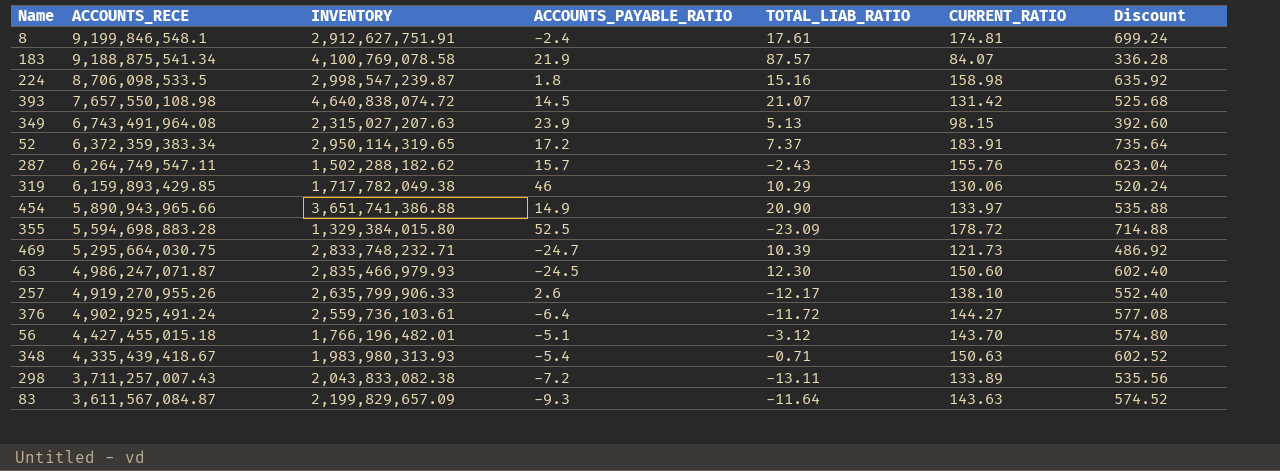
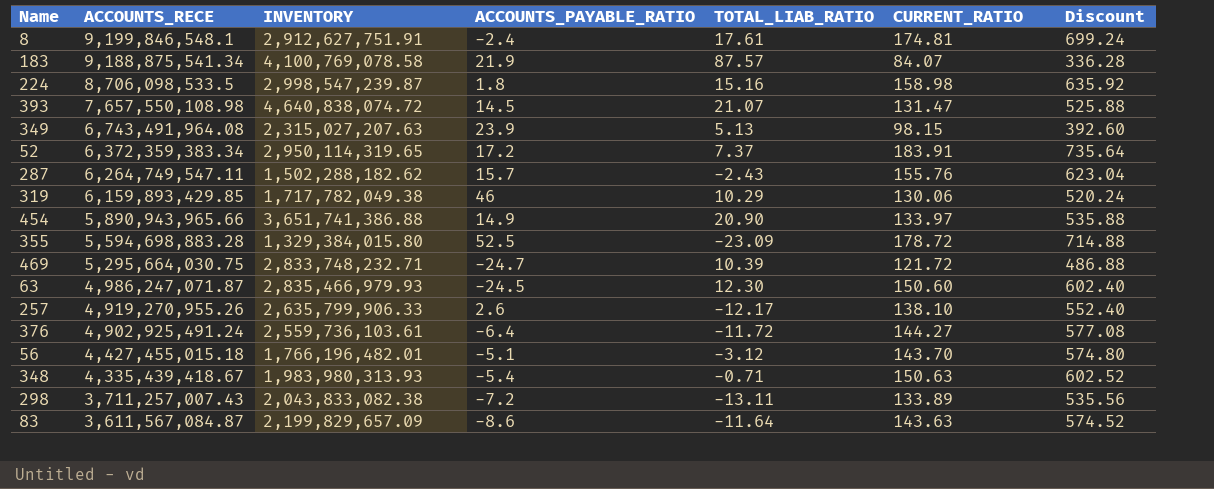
393 | CURRENT_RATIO: 131.42 -> 131.47
393 | Discount: 525.68 -> 525.88
469 | CURRENT_RATIO: 121.73 -> 121.72
469 | Discount: 486.92 -> 486.88
83 | ACCOUNTS_PAYABLE_RATIO: -9.3 -> -8.6

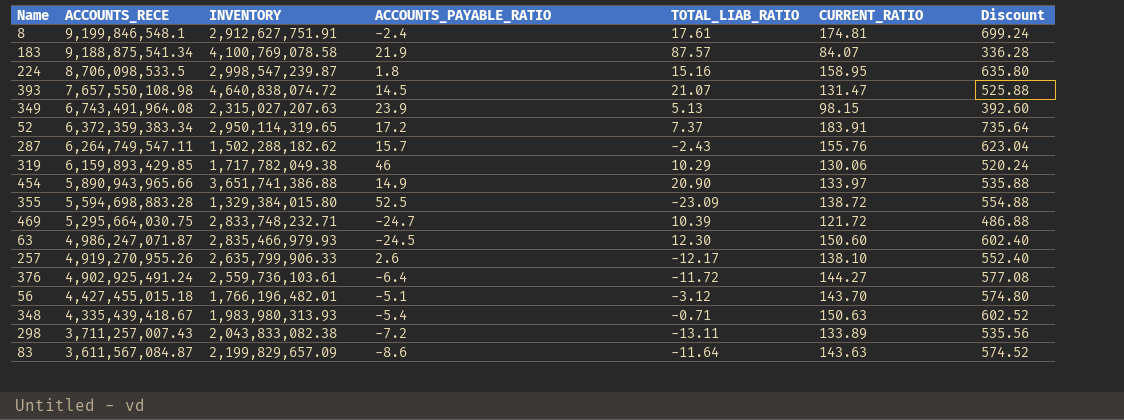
224 | CURRENT_RATIO: 158.98 -> 158.95
224 | Discount: 635.92 -> 635.80
355 | CURRENT_RATIO: 178.72 -> 138.72
355 | Discount: 714.88 -> 554.88

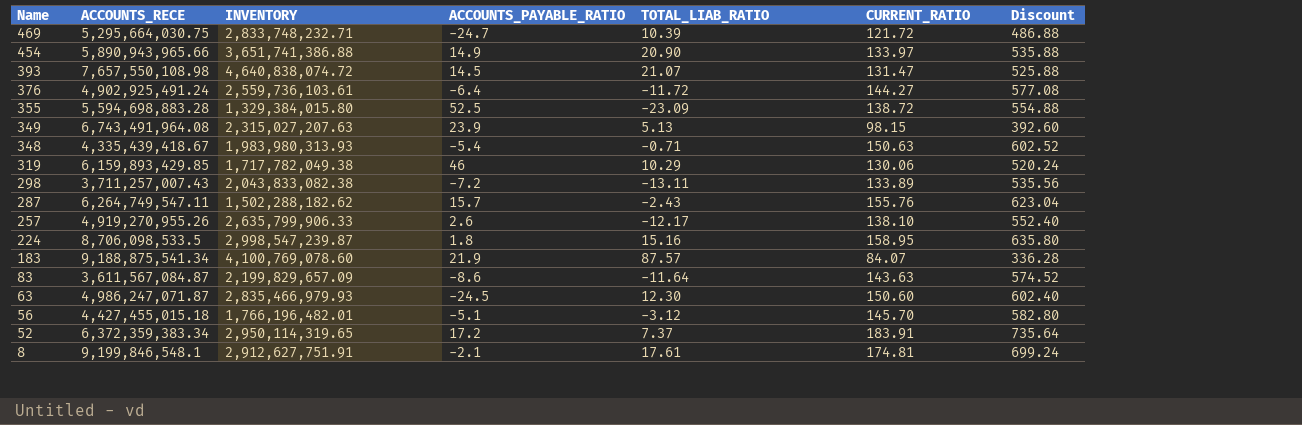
row order: ACCOUNTS_RECE descending -> Name descending
183 | INVENTORY: 4,100,769,078.58 -> 4,100,769,078.60
56 | CURRENT_RATIO: 143.70 -> 145.70
56 | Discount: 574.80 -> 582.80
8 | ACCOUNTS_PAYABLE_RATIO: -2.4 -> -2.1

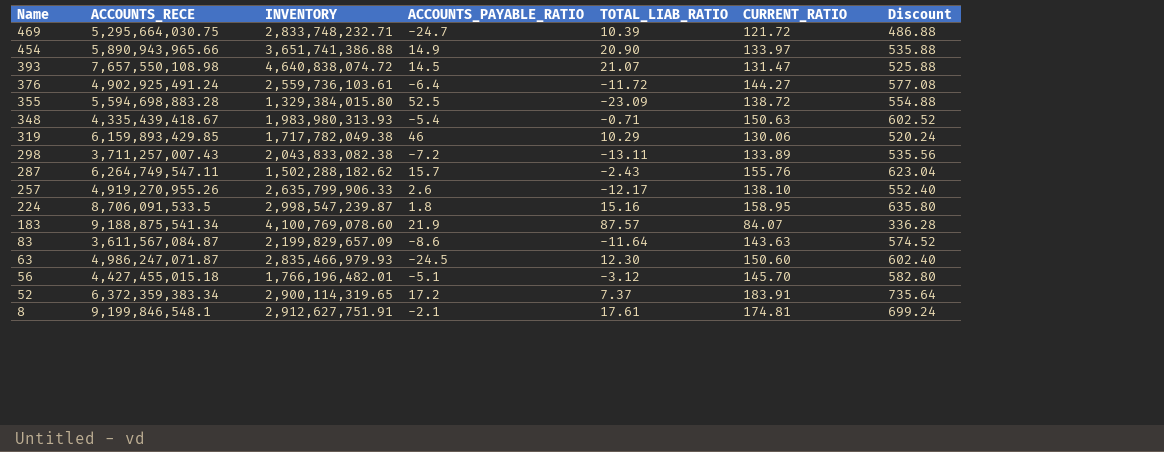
row 349: 6,743,491,964.08 | 2,315,027,207.63 | 23.9 | 5.13 | 98.15 | 392.60 -> none
224 | ACCOUNTS_RECE: 8,706,098,533.5 -> 8,706,091,533.5
52 | INVENTORY: 2,950,114,319.65 -> 2,900,114,319.65

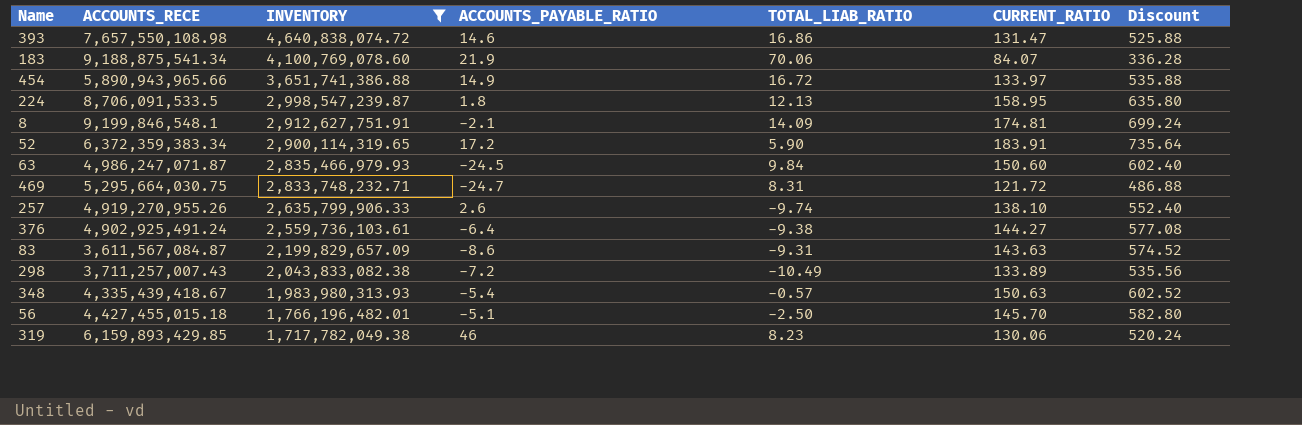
filter: none -> INVENTORY >= 1,717,782,049.38
row order: Name descending -> INVENTORY descending
393 | ACCOUNTS_PAYABLE_RATIO: 14.5 -> 14.6
393 | TOTAL_LIAB_RATIO: 21.07 -> 16.86
183 | TOTAL_LIAB_RATIO: 87.57 -> 70.06
454 | TOTAL_LIAB_RATIO: 20.90 -> 16.72
224 | TOTAL_LIAB_RATIO: 15.16 -> 12.13
8 | TOTAL_LIAB_RATIO: 17.61 -> 14.09
52 | TOTAL_LIAB_RATIO: 7.37 -> 5.90
63 | TOTAL_LIAB_RATIO: 12.30 -> 9.84
469 | TOTAL_LIAB_RATIO: 10.39 -> 8.31
257 | TOTAL_LIAB_RATIO: -12.17 -> -9.74
376 | TOTAL_LIAB_RATIO: -11.72 -> -9.38
83 | TOTAL_LIAB_RATIO: -11.64 -> -9.31
298 | TOTAL_LIAB_RATIO: -13.11 -> -10.49
348 | TOTAL_LIAB_RATIO: -0.71 -> -0.57
56 | TOTAL_LIAB_RATIO: -3.12 -> -2.50
319 | TOTAL_LIAB_RATIO: 10.29 -> 8.23

